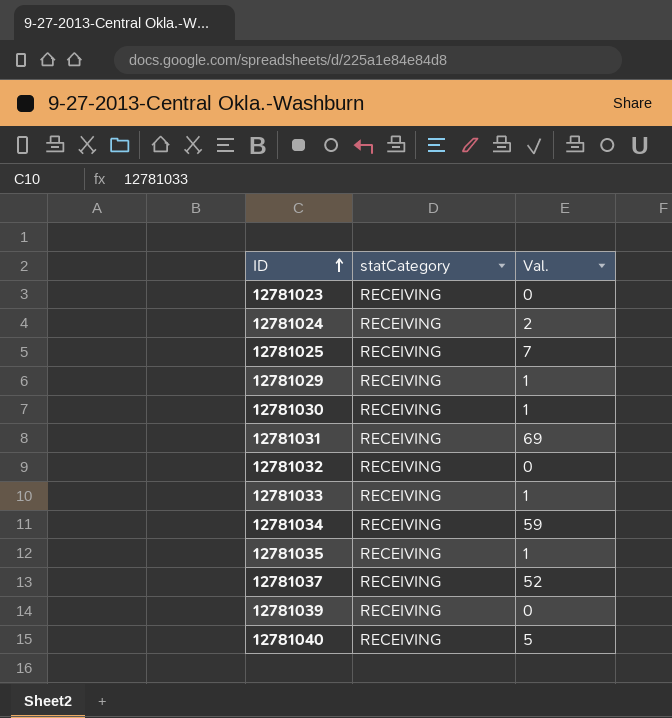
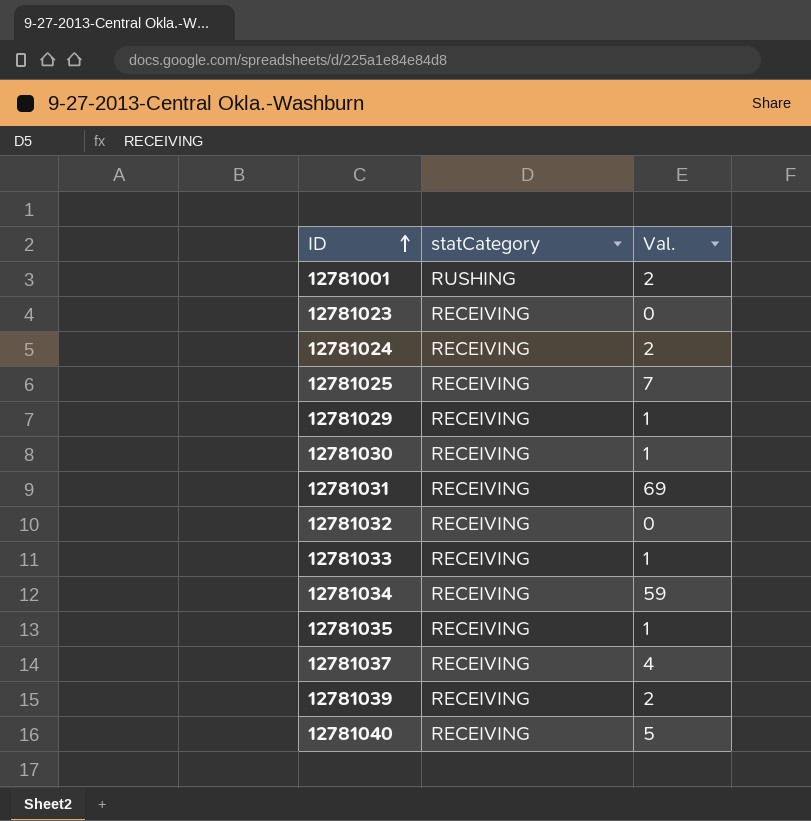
row 12781001: none -> RUSHING | 2
12781037 | Val.: 52 -> 4
12781039 | Val.: 0 -> 2

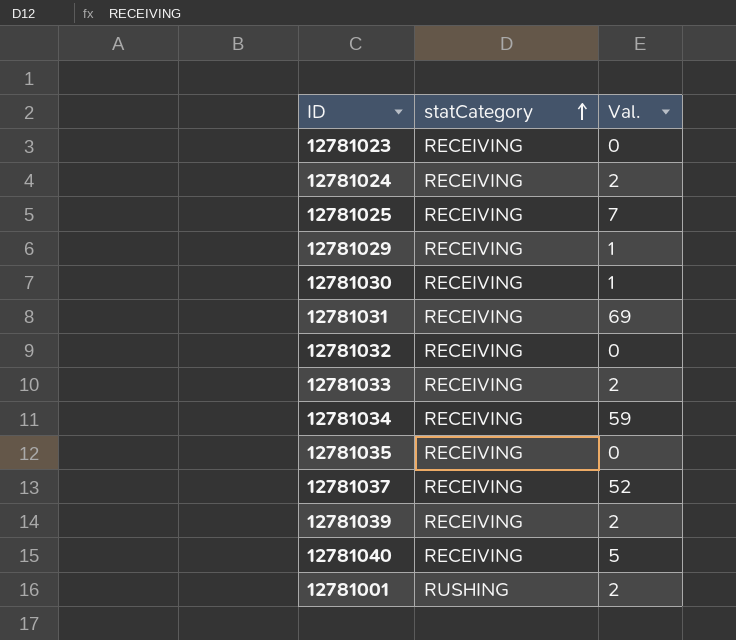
row order: ID ascending -> statCategory ascending
12781033 | Val.: 1 -> 2
12781035 | Val.: 1 -> 0
12781037 | Val.: 4 -> 52

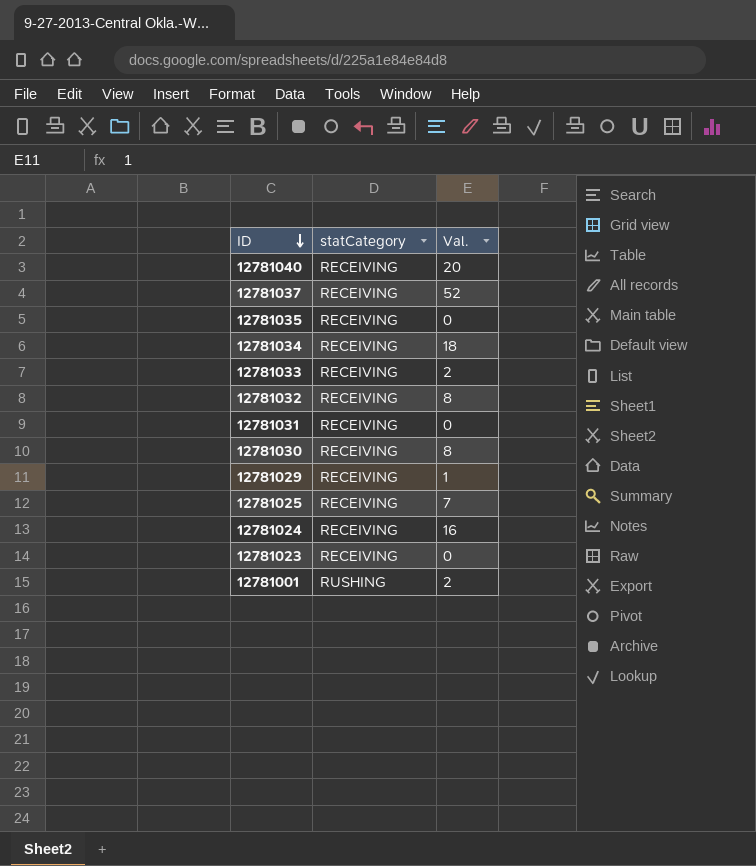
row order: statCategory ascending -> ID descending
row 12781039: RECEIVING | 2 -> none
12781040 | Val.: 5 -> 20
12781034 | Val.: 59 -> 18
12781032 | Val.: 0 -> 8
12781031 | Val.: 69 -> 0
12781030 | Val.: 1 -> 8
12781024 | Val.: 2 -> 16

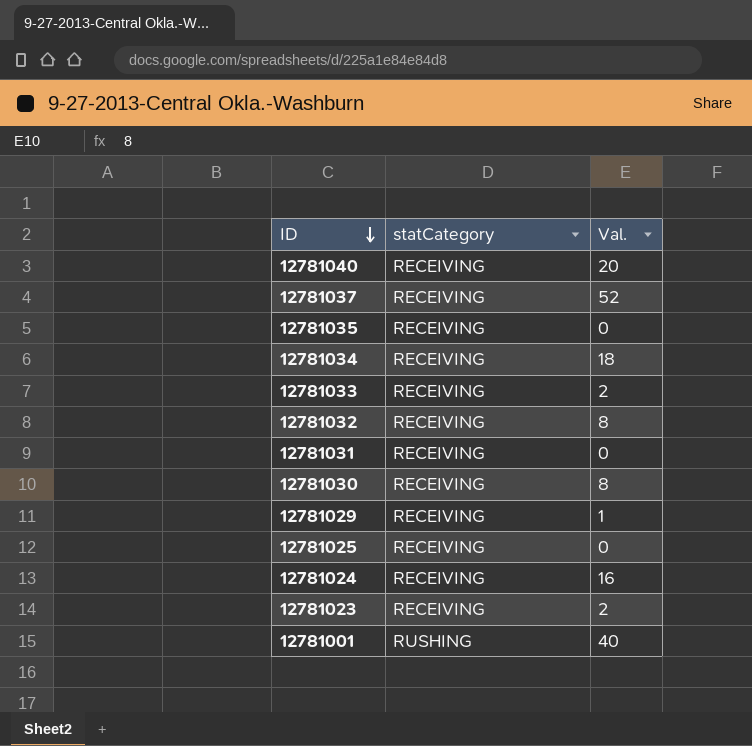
12781025 | Val.: 7 -> 0
12781023 | Val.: 0 -> 2
12781001 | Val.: 2 -> 40

